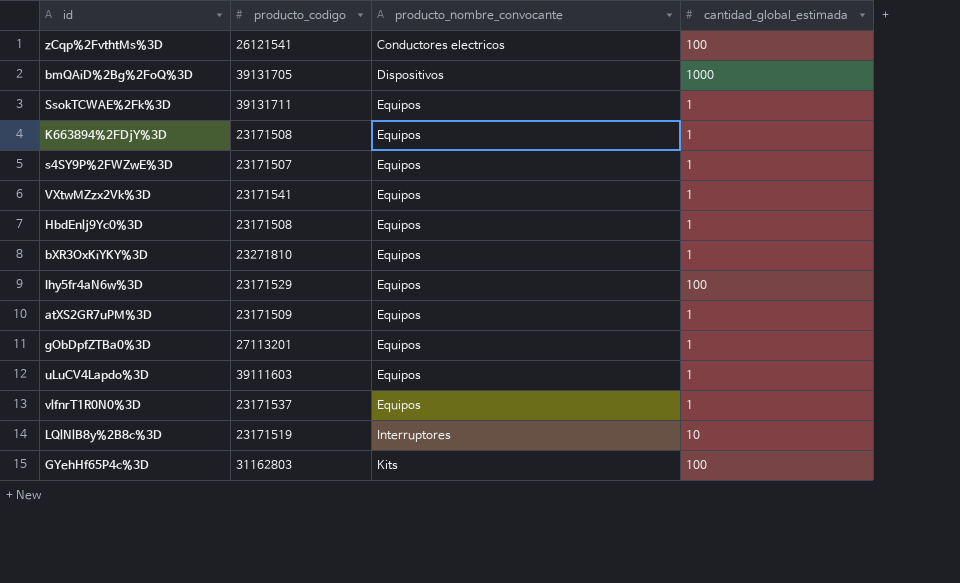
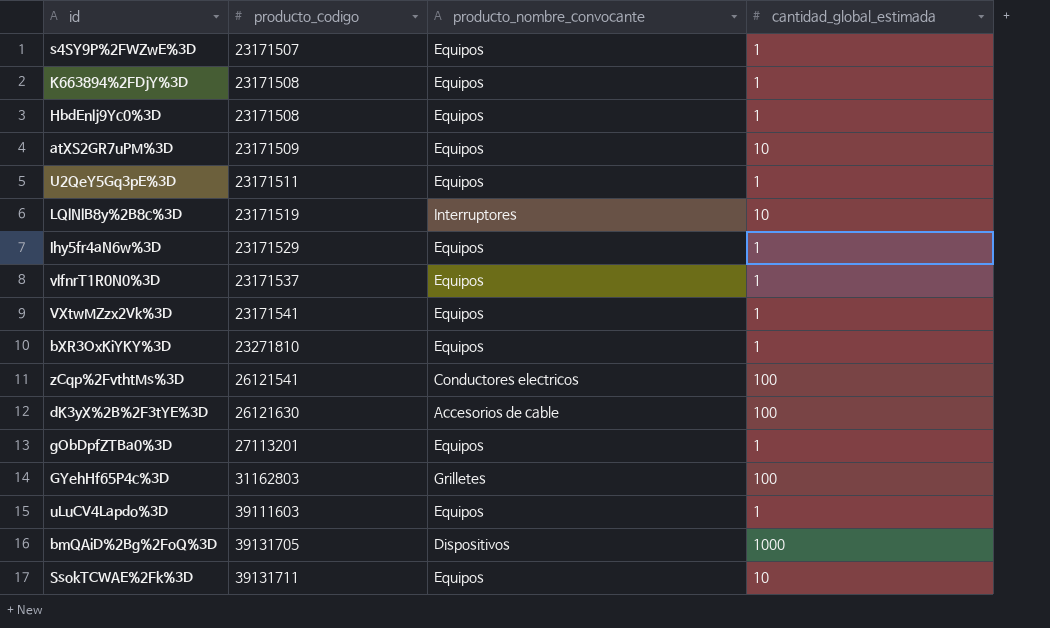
row order: producto_nombre_convocante ascending -> producto_codigo ascending
atXS2GR7uPM%3D | cantidad_global_estimada: 1 -> 10
row U2QeY5Gq3pE%3D: none -> 23171511 | Equipos | 1
Ihy5fr4aN6w%3D | cantidad_global_estimada: 100 -> 1
row dK3yX%2B%2F3tYE%3D: none -> 26121630 | Accesorios de cable | 100
GYehHf65P4c%3D | producto_nombre_convocante: Kits -> Grilletes
SsokTCWAE%2Fk%3D | cantidad_global_estimada: 1 -> 10

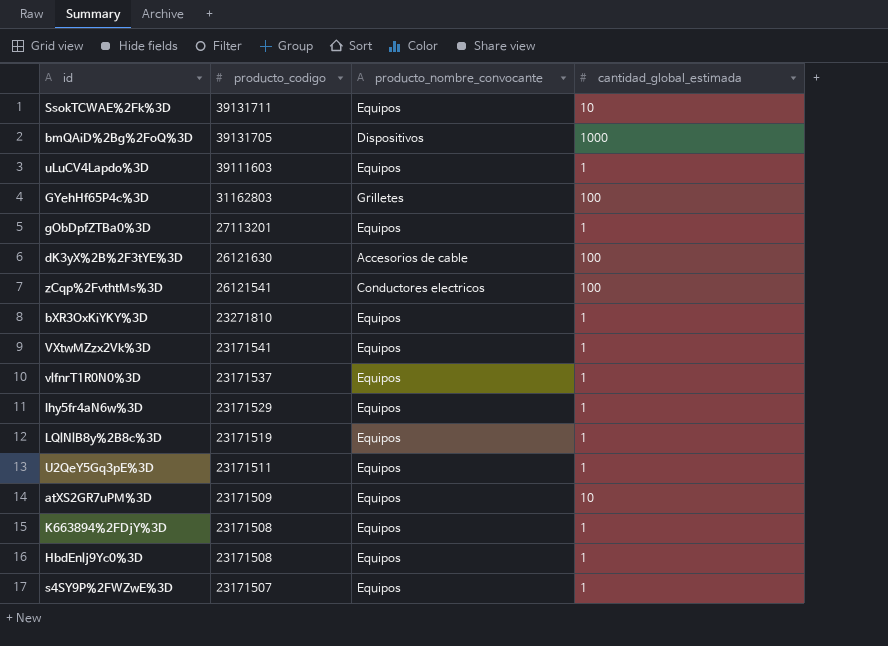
row order: producto_codigo ascending -> producto_codigo descending
LQlNlB8y%2B8c%3D | producto_nombre_convocante: Interruptores -> Equipos
LQlNlB8y%2B8c%3D | cantidad_global_estimada: 10 -> 1

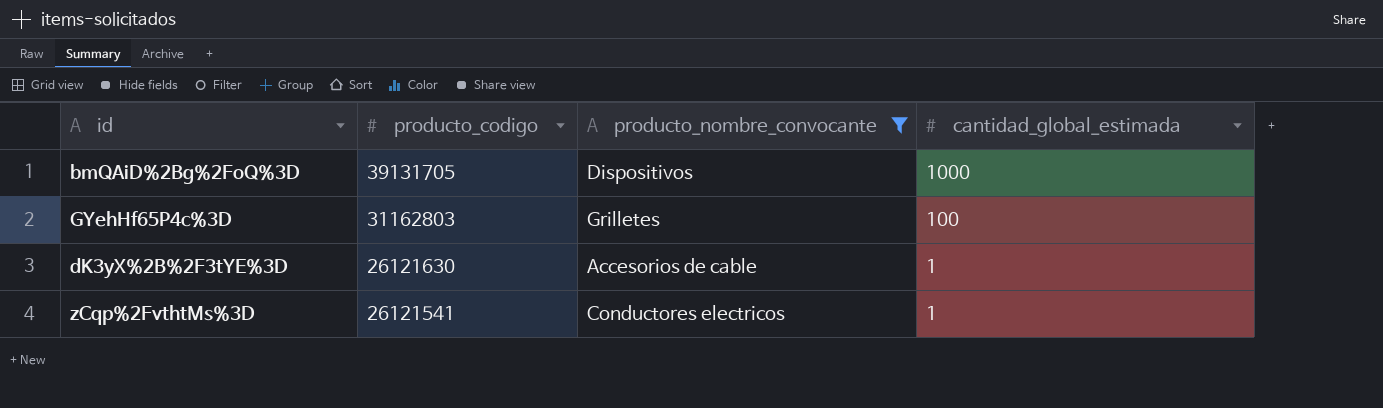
filter: none -> producto_nombre_convocante != Equipos
dK3yX%2B%2F3tYE%3D | cantidad_global_estimada: 100 -> 1
zCqp%2FvthtMs%3D | cantidad_global_estimada: 100 -> 1

